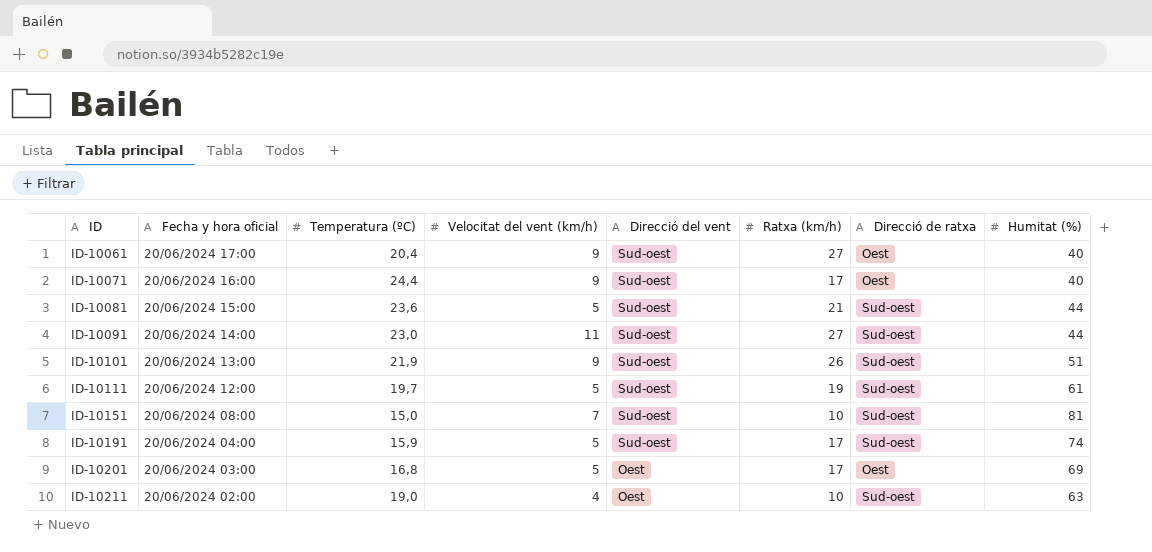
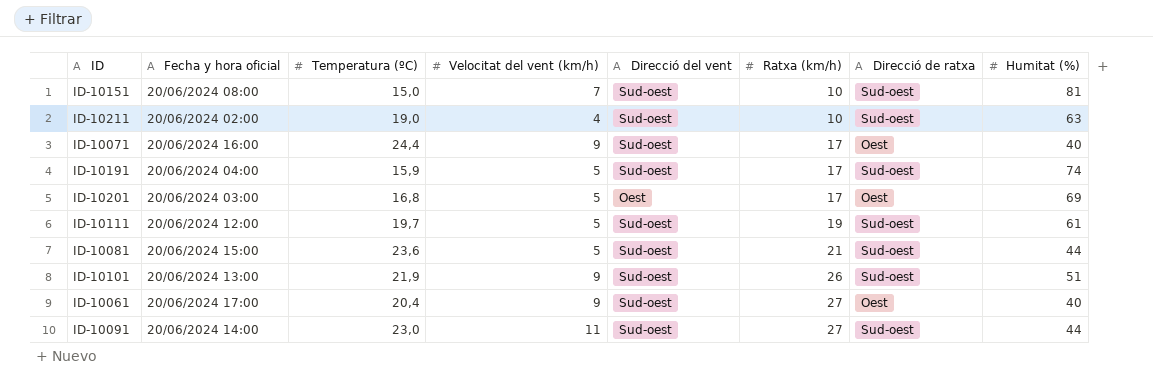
row order: ID ascending -> Ratxa (km/h) ascending
ID-10211 | Direcció del vent: Oest -> Sud-oest

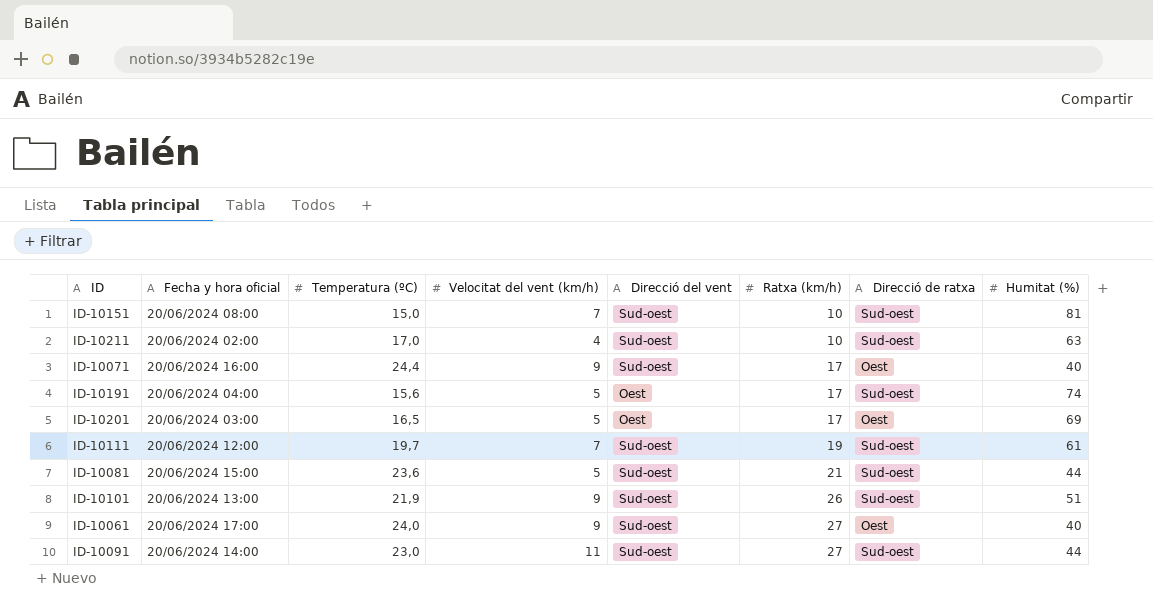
ID-10211 | Temperatura (ºC): 19,0 -> 17,0
ID-10191 | Temperatura (ºC): 15,9 -> 15,6
ID-10191 | Direcció del vent: Sud-oest -> Oest
ID-10201 | Temperatura (ºC): 16,8 -> 16,5
ID-10111 | Velocitat del vent (km/h): 5 -> 7
ID-10061 | Temperatura (ºC): 20,4 -> 24,0

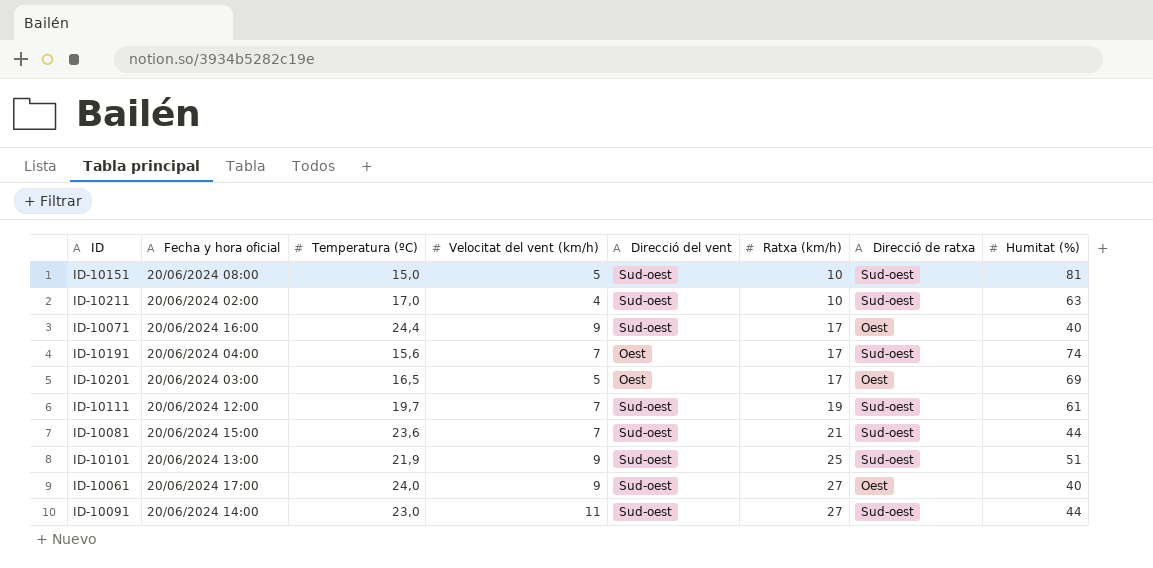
ID-10151 | Velocitat del vent (km/h): 7 -> 5
ID-10191 | Velocitat del vent (km/h): 5 -> 7
ID-10081 | Velocitat del vent (km/h): 5 -> 7
ID-10101 | Ratxa (km/h): 26 -> 25

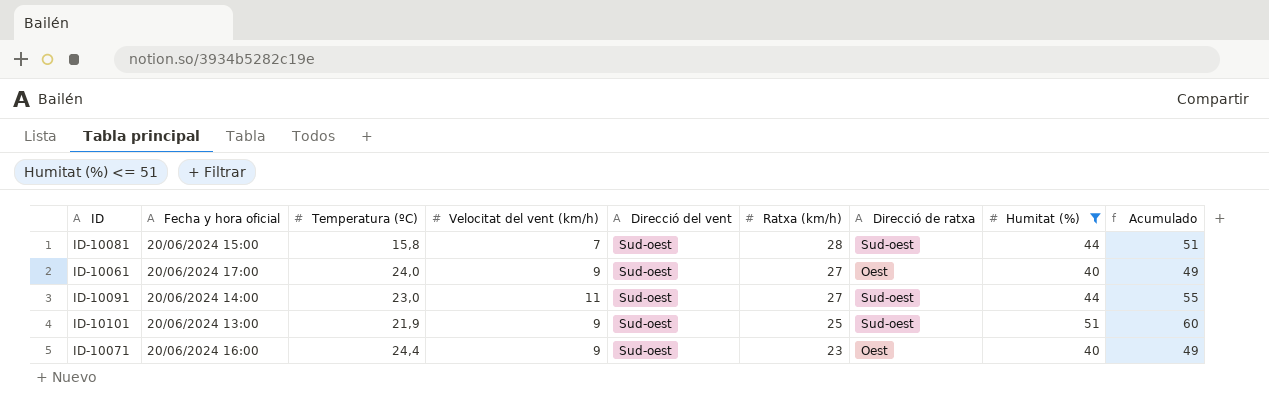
filter: none -> Humitat (%) <= 51
row order: Ratxa (km/h) ascending -> Ratxa (km/h) descending
column Acumulado | formula: none -> [Velocitat del vent (km/h)] + [Humitat (%)]
ID-10081 | Temperatura (ºC): 23,6 -> 15,8
ID-10081 | Ratxa (km/h): 21 -> 28
ID-10071 | Ratxa (km/h): 17 -> 23

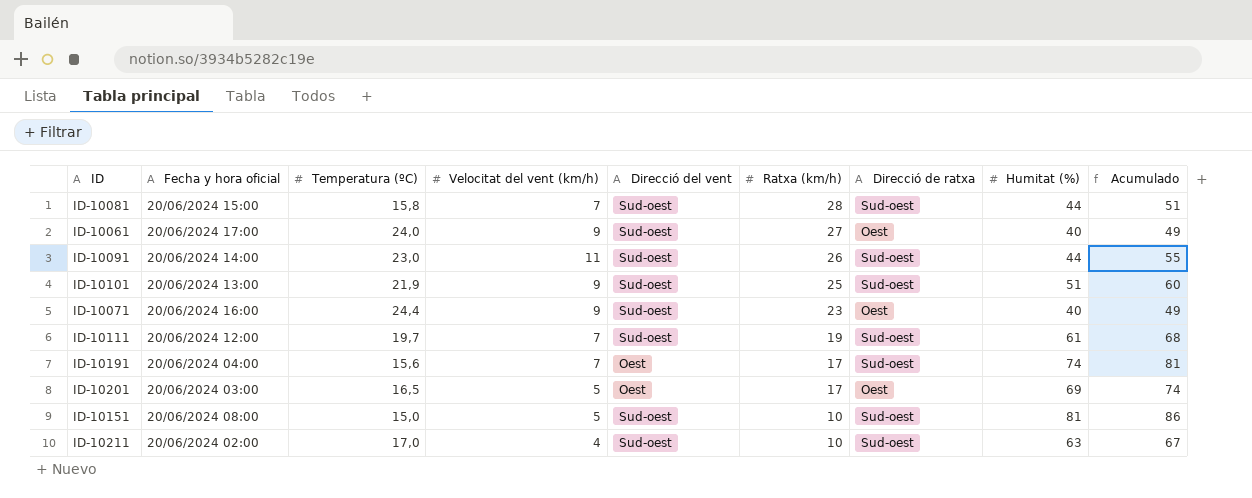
filter: Humitat (%) <= 51 -> none
ID-10091 | Ratxa (km/h): 27 -> 26

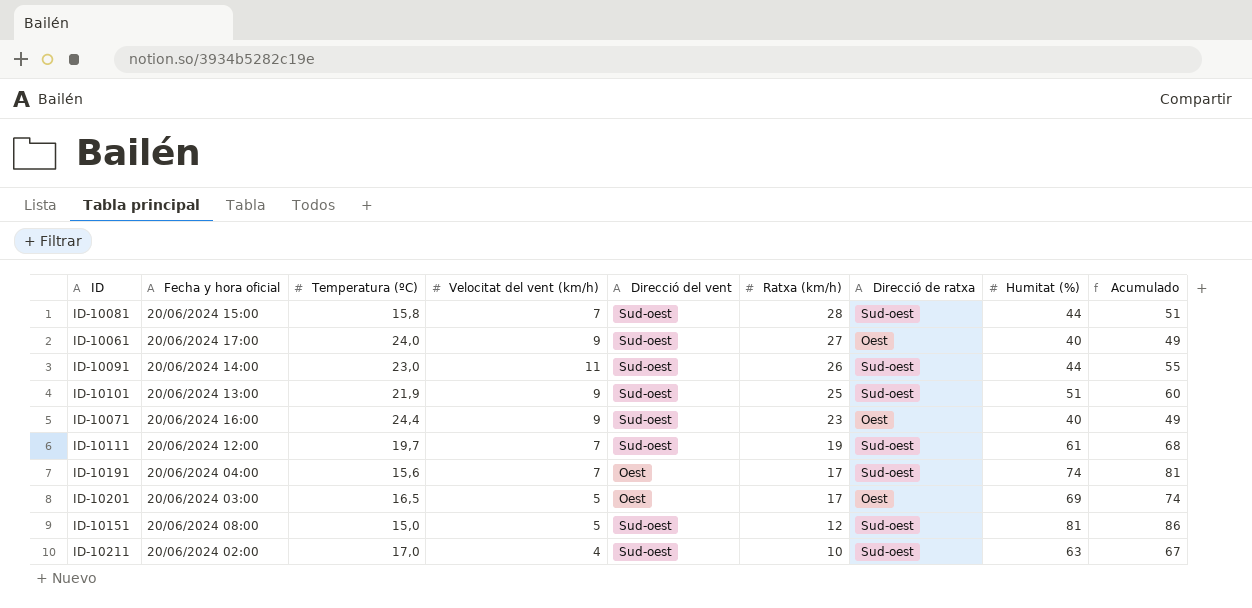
ID-10151 | Ratxa (km/h): 10 -> 12

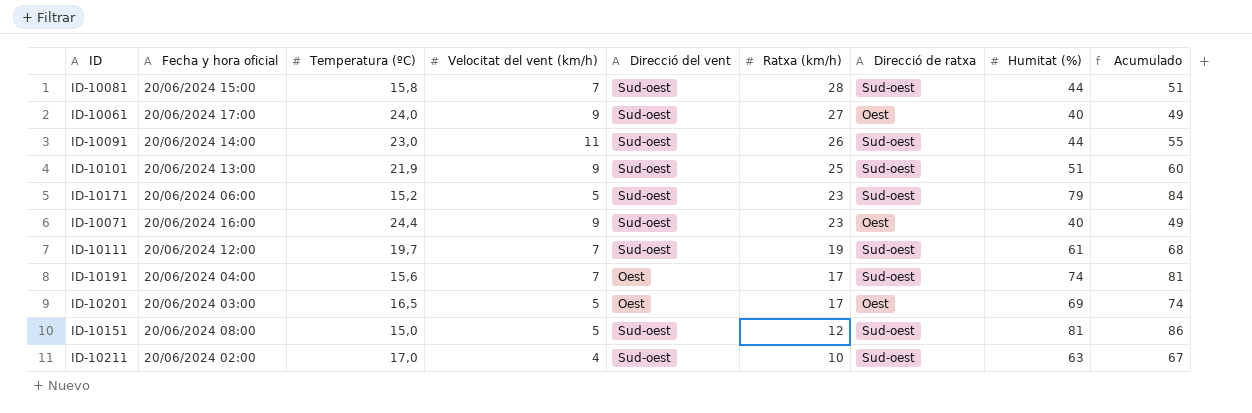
row ID-10171: none -> 20/06/2024 06:00 | 15,2 | 5 | Sud-oest | 23 | Sud-oest | 79 | 84

